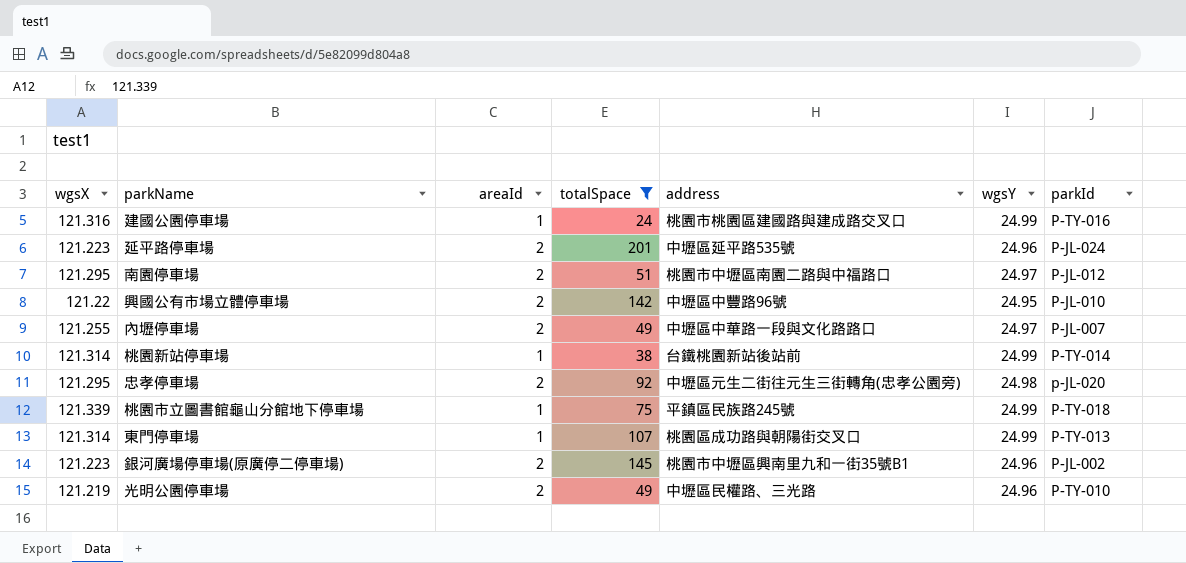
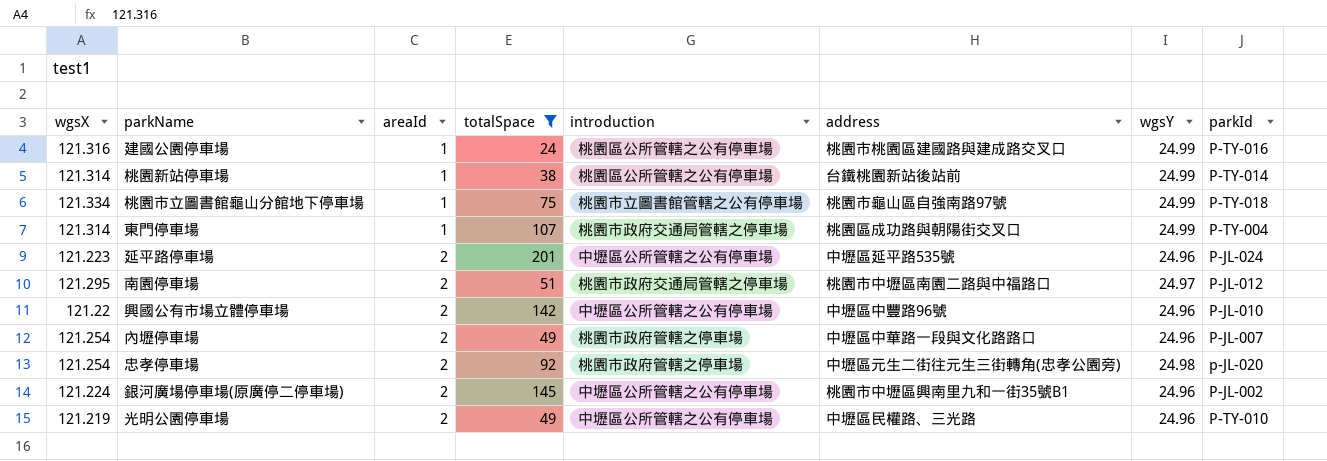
row order: none -> areaId ascending
column introduction | position: none -> 5
桃園市立圖書館龜山分館地下停車場 | wgsX: 121.339 -> 121.334
桃園市立圖書館龜山分館地下停車場 | address: 平鎮區民族路245號 -> 桃園市龜山區自強南路97號
東門停車場 | parkId: P-TY-013 -> P-TY-004
興國公有市場立體停車場 | wgsY: 24.95 -> 24.96
內壢停車場 | wgsX: 121.255 -> 121.254
內壢停車場 | wgsY: 24.97 -> 24.96
忠孝停車場 | wgsX: 121.295 -> 121.254
銀河廣場停車場(原廣停二停車場) | wgsX: 121.223 -> 121.224

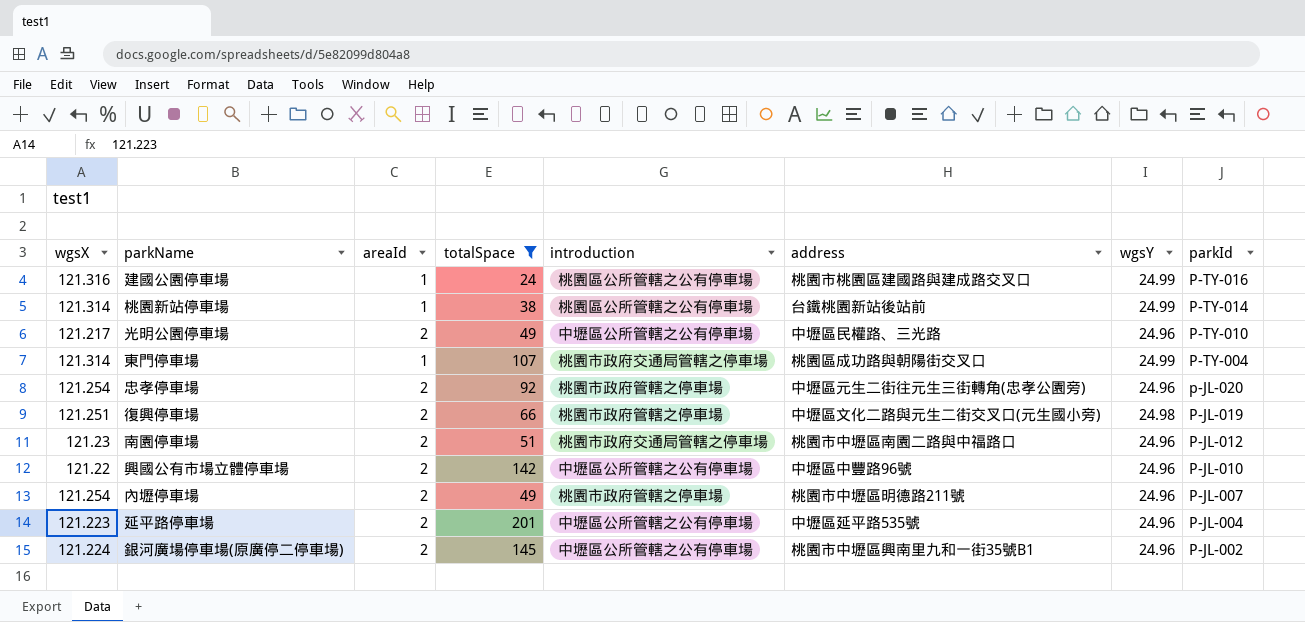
row order: areaId ascending -> parkId descending
row 桃園市立圖書館龜山分館地下停車場: 121.334 | 1 | 75 | 桃園市立圖書館管轄之公有停車場 | 桃園市龜山區自強南路97號 | 24.99 | P-TY-018 -> none
光明公園停車場 | wgsX: 121.219 -> 121.217
忠孝停車場 | wgsY: 24.98 -> 24.96
row 復興停車場: none -> 121.251 | 2 | 66 | 桃園市政府管轄之停車場 | 中壢區文化二路與元生二街交叉口(元生國小旁) | 24.98 | P-JL-019
南園停車場 | wgsX: 121.295 -> 121.23
南園停車場 | wgsY: 24.97 -> 24.96
內壢停車場 | address: 中壢區中華路一段與文化路路口 -> 桃園市中壢區明德路211號
延平路停車場 | parkId: P-JL-024 -> P-JL-004

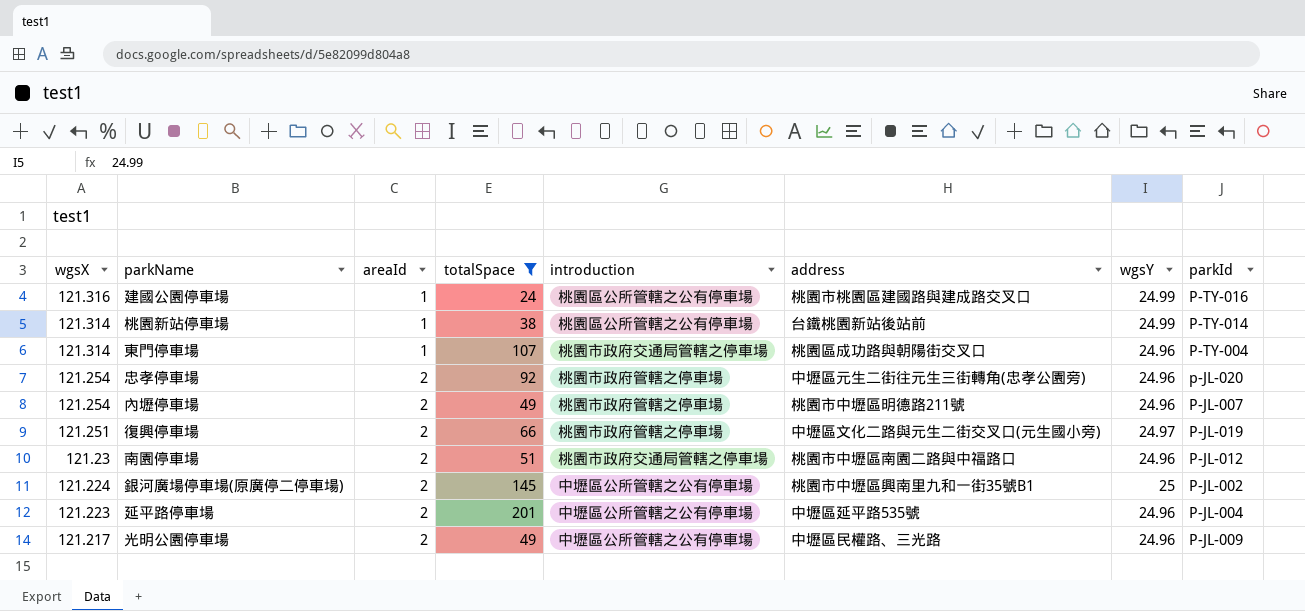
row order: parkId descending -> wgsX descending
row 興國公有市場立體停車場: 121.22 | 2 | 142 | 中壢區公所管轄之公有停車場 | 中壢區中豐路96號 | 24.96 | P-JL-010 -> none
東門停車場 | wgsY: 24.99 -> 24.96
復興停車場 | wgsY: 24.98 -> 24.97
銀河廣場停車場(原廣停二停車場) | wgsY: 24.96 -> 25
光明公園停車場 | parkId: P-TY-010 -> P-JL-009

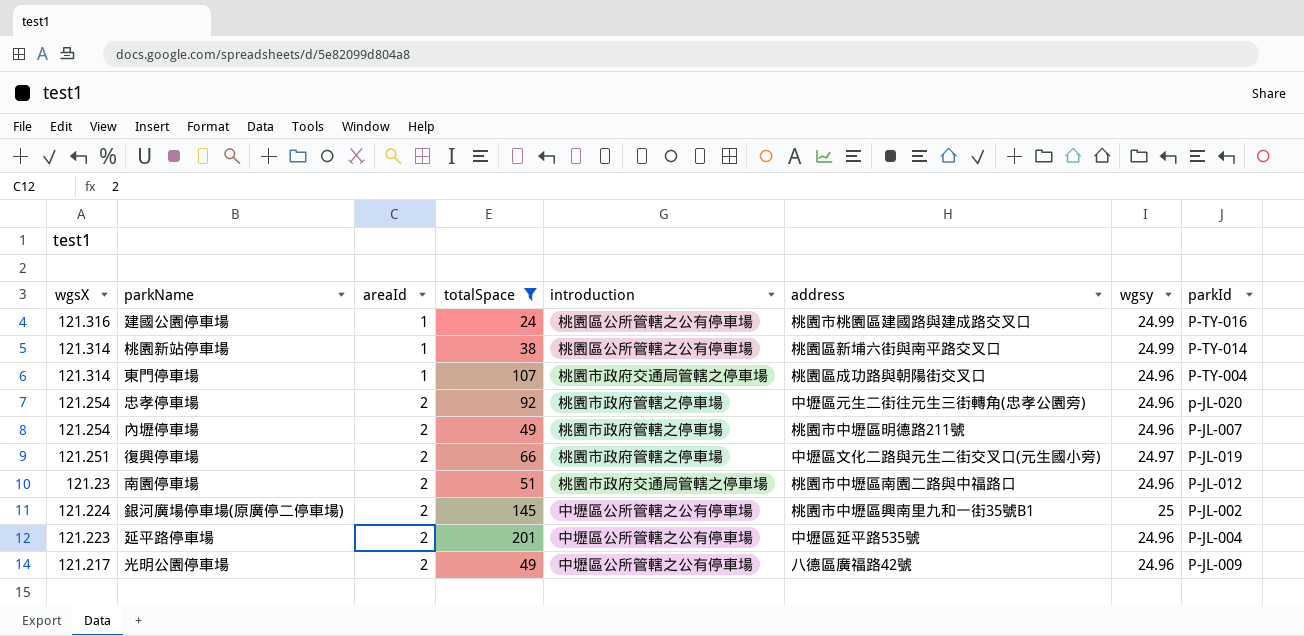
column name: wgsY -> wgsy
桃園新站停車場 | address: 台鐵桃園新站後站前 -> 桃園區新埔六街與南平路交叉口
光明公園停車場 | address: 中壢區民權路、三光路 -> 八德區廣福路42號

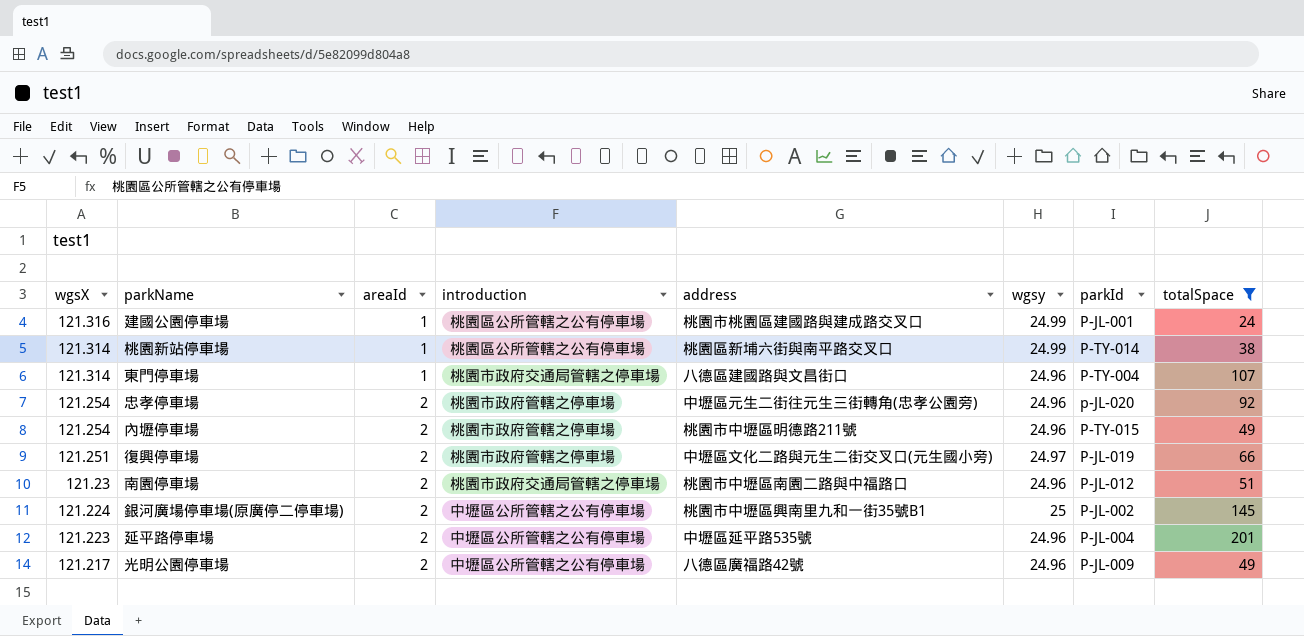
column totalSpace | position: 4 -> 8
建國公園停車場 | parkId: P-TY-016 -> P-JL-001
東門停車場 | address: 桃園區成功路與朝陽街交叉口 -> 八德區建國路與文昌街口
內壢停車場 | parkId: P-JL-007 -> P-TY-015

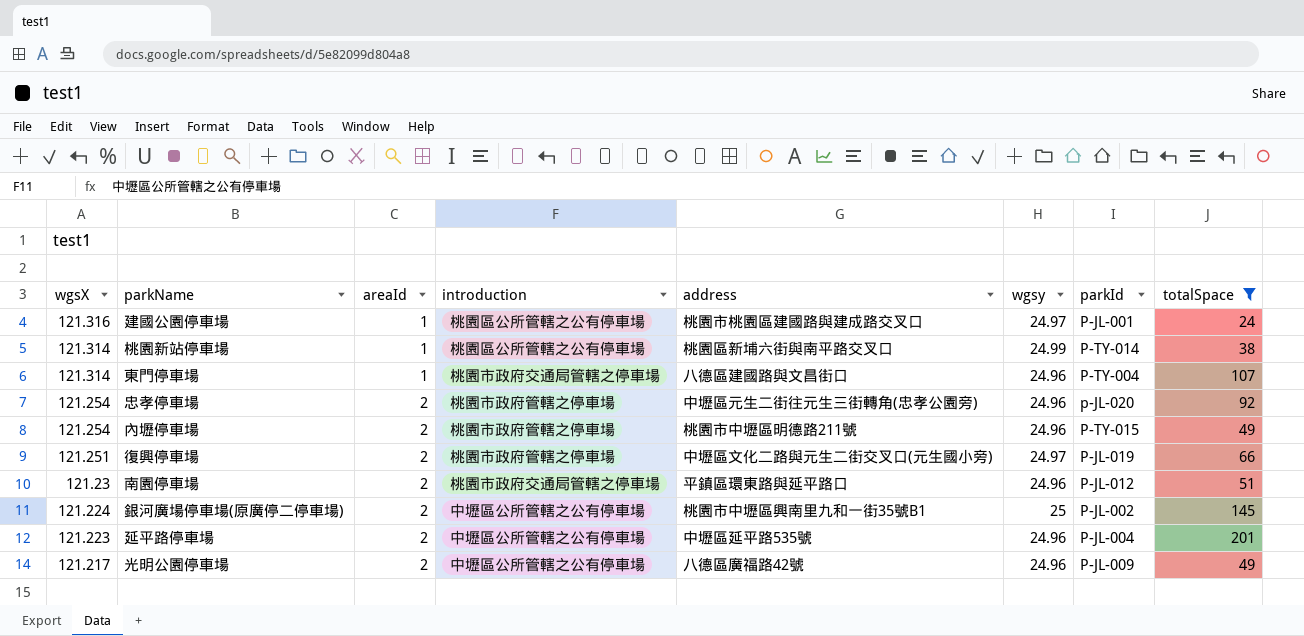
建國公園停車場 | wgsy: 24.99 -> 24.97
南園停車場 | address: 桃園市中壢區南園二路與中福路口 -> 平鎮區環東路與延平路口

